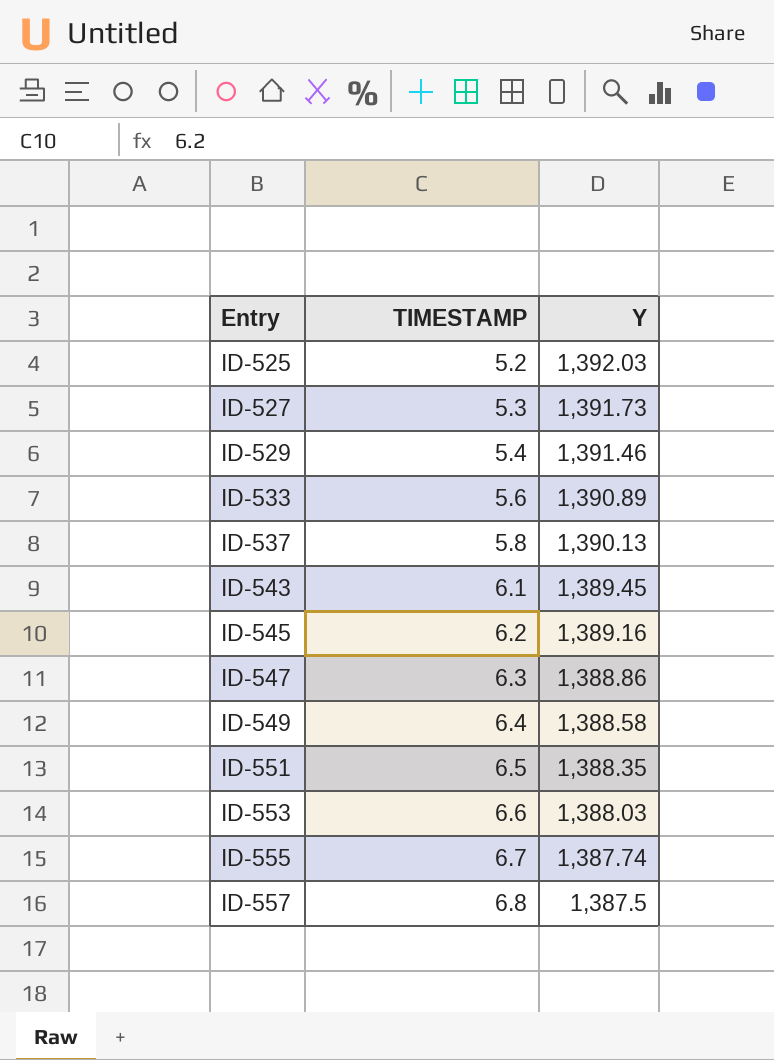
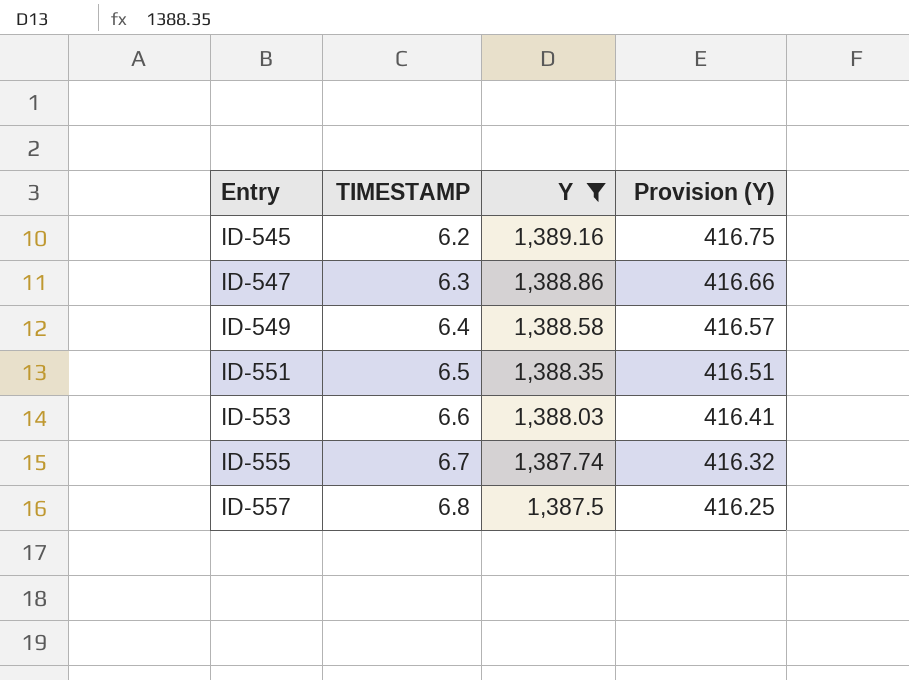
filter: none -> Y <= 1,389.16
column Provision (Y) | formula: none -> [Y] * 0.3

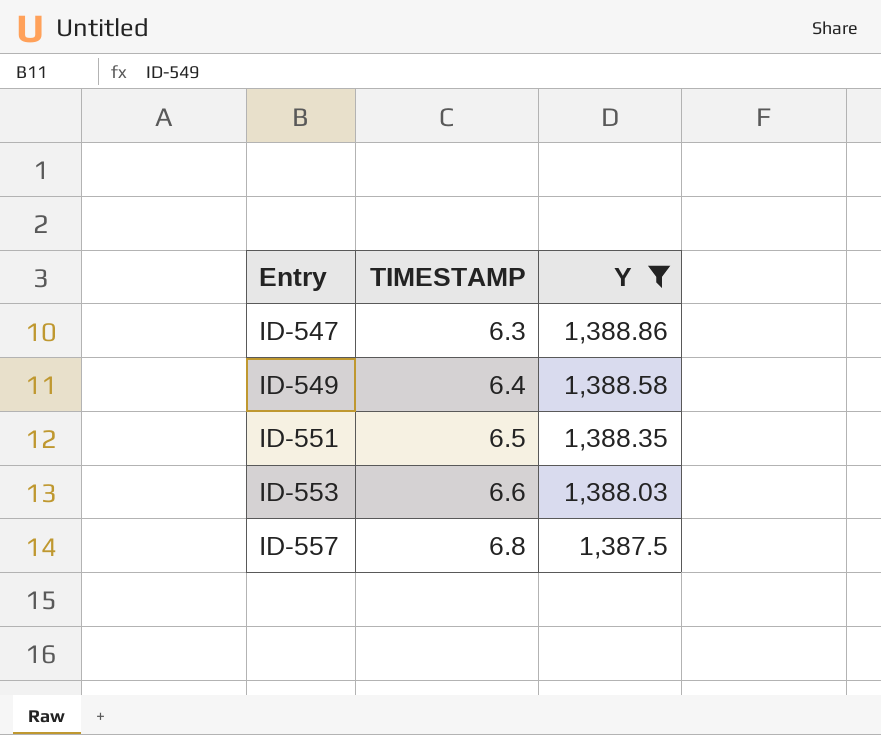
column Provision (Y) | formula: [Y] * 0.3 -> none
row ID-545: 6.2 | 1,389.16 | 416.75 -> none
row ID-555: 6.7 | 1,387.74 | 416.32 -> none

